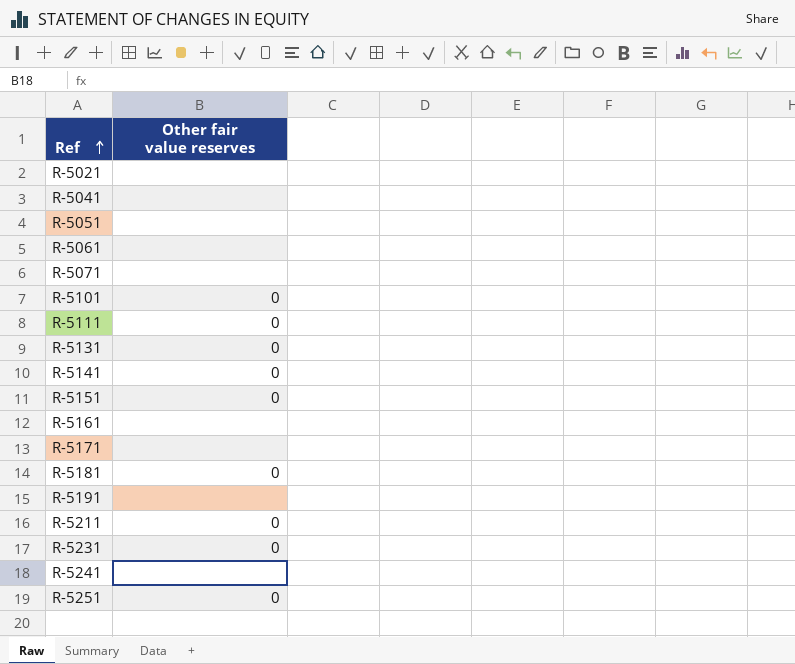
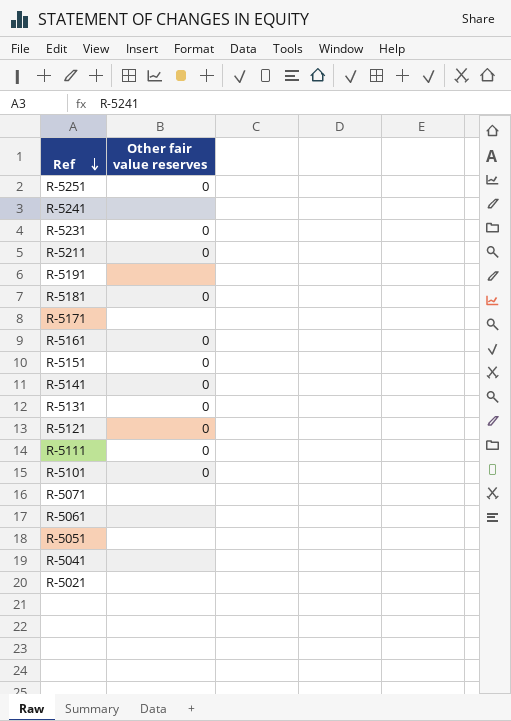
row order: Ref ascending -> Ref descending
R-5161 | Other fair value reserves: none -> 0
row R-5121: none -> 0

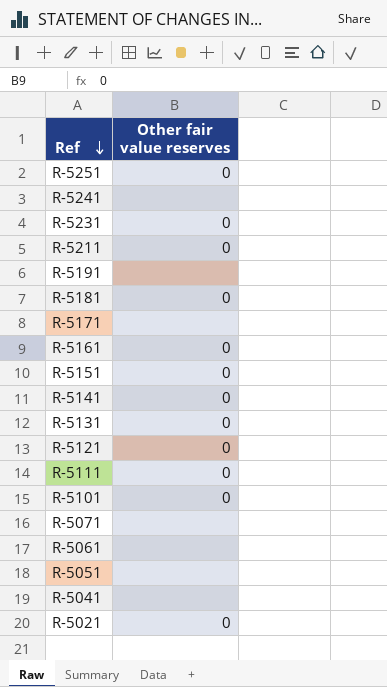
R-5021 | Other fair value reserves: none -> 0

